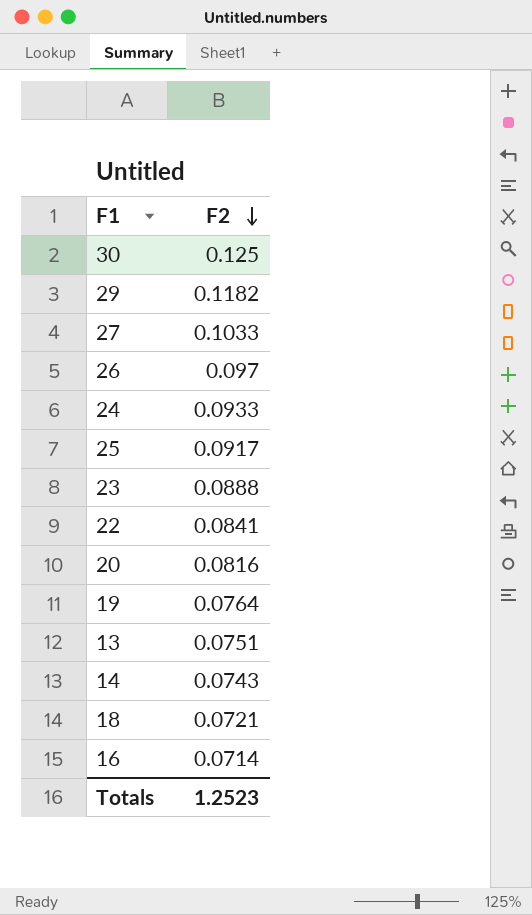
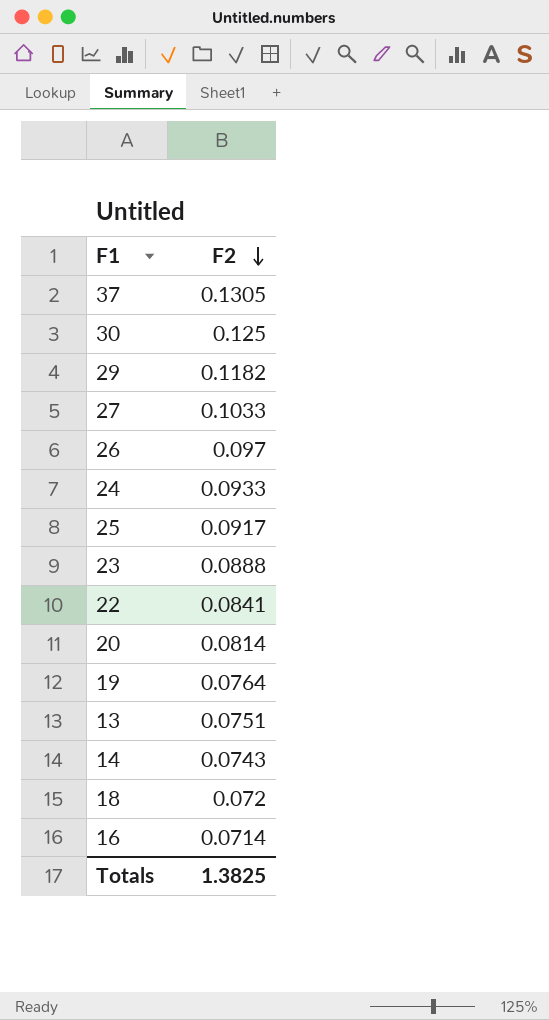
row 37: none -> 0.1305
20 | F2: 0.0816 -> 0.0814
18 | F2: 0.0721 -> 0.072
Totals | F2: 1.2523 -> 1.3825

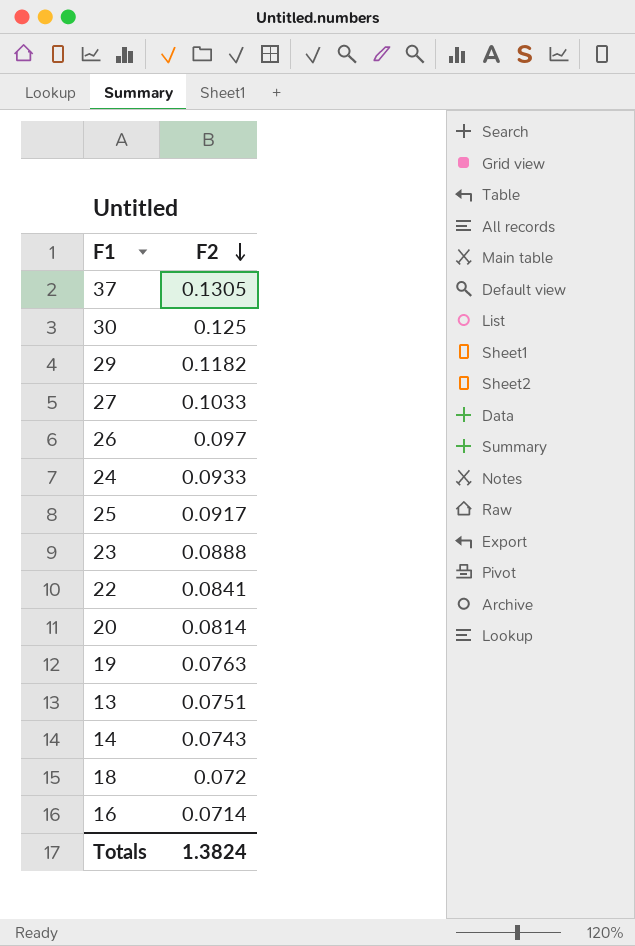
19 | F2: 0.0764 -> 0.0763
Totals | F2: 1.3825 -> 1.3824

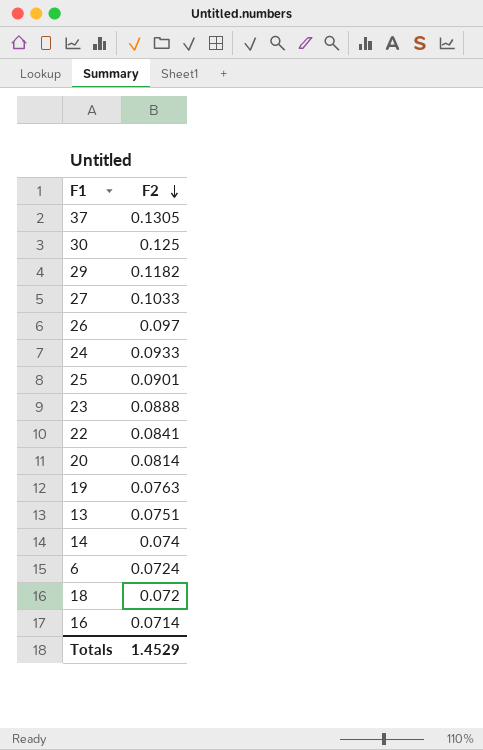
25 | F2: 0.0917 -> 0.0901
14 | F2: 0.0743 -> 0.074
row 6: none -> 0.0724
Totals | F2: 1.3824 -> 1.4529

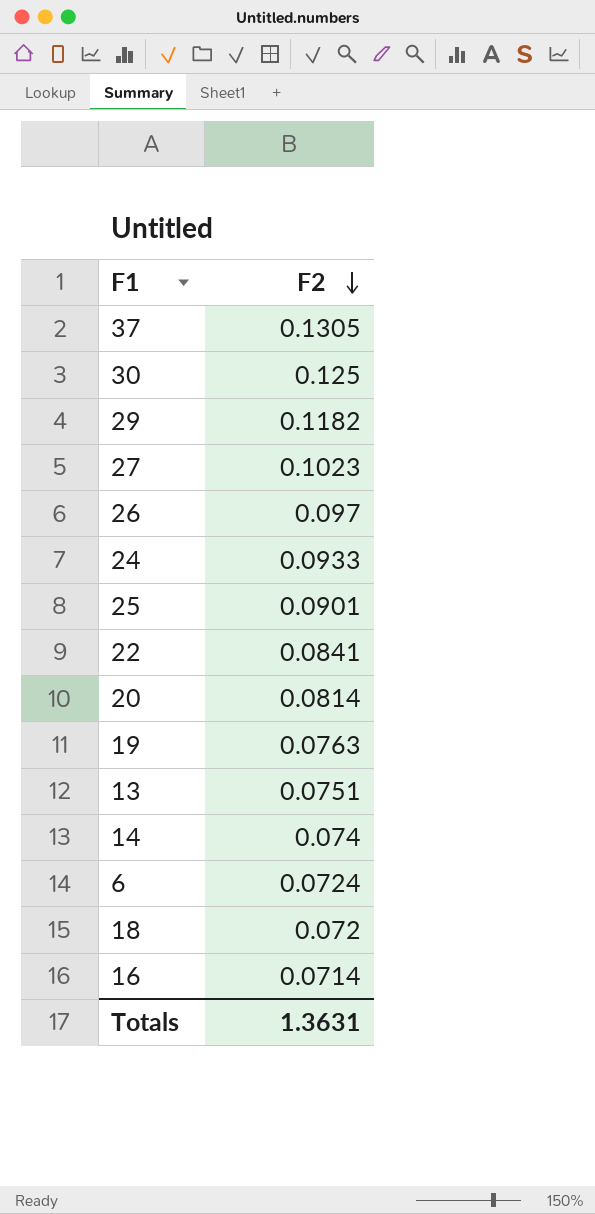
row 23: 0.0888 -> none
27 | F2: 0.1033 -> 0.1023
Totals | F2: 1.4529 -> 1.3631

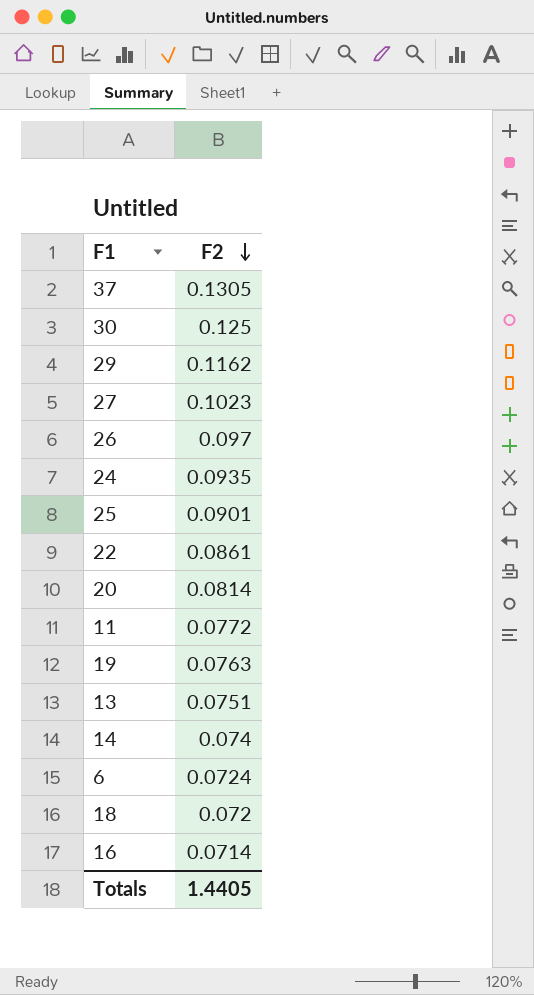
29 | F2: 0.1182 -> 0.1162
24 | F2: 0.0933 -> 0.0935
22 | F2: 0.0841 -> 0.0861
row 11: none -> 0.0772
Totals | F2: 1.3631 -> 1.4405

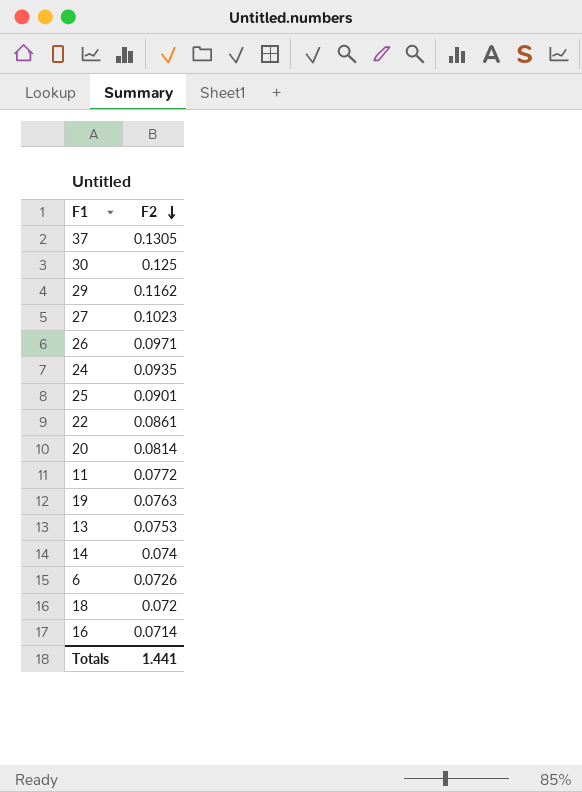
26 | F2: 0.097 -> 0.0971
13 | F2: 0.0751 -> 0.0753
6 | F2: 0.0724 -> 0.0726
Totals | F2: 1.4405 -> 1.441

